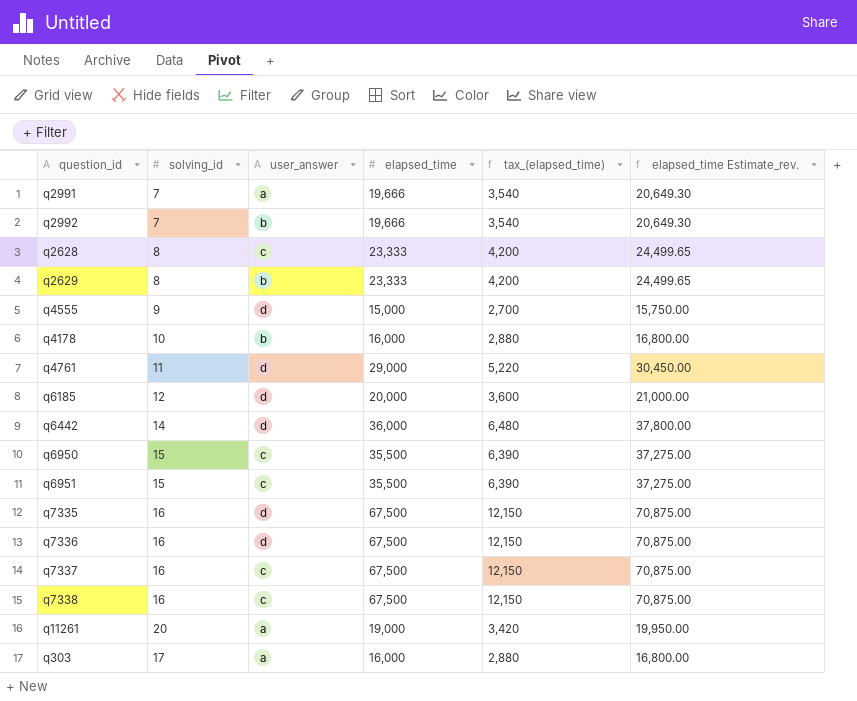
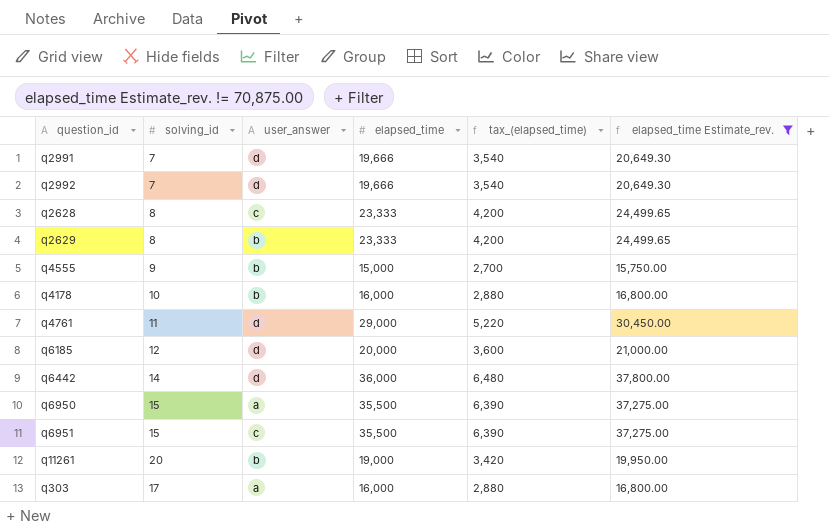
filter: none -> elapsed_time Estimate_rev. != 70,875.00
q2991 | user_answer: a -> d
q2992 | user_answer: b -> d
q4555 | user_answer: d -> b
q6950 | user_answer: c -> a
q11261 | user_answer: a -> b

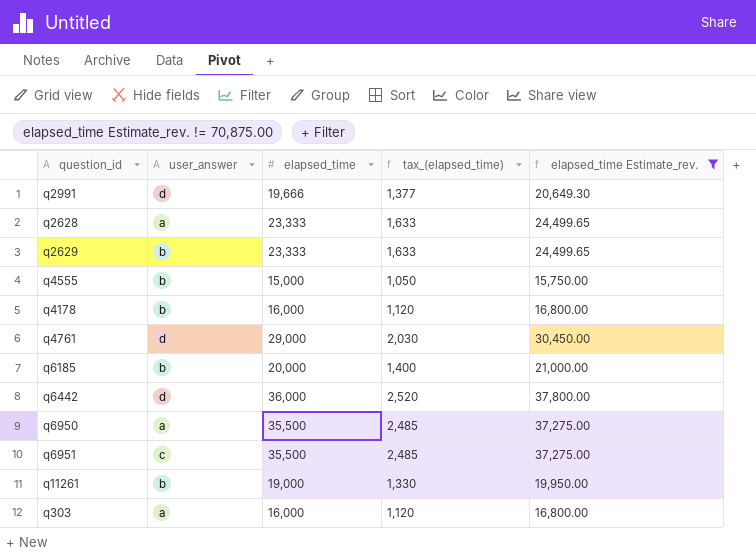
column solving_id | position: 2 -> none
column tax_(elapsed_time) | formula: [elapsed_time] * 0.18 -> [elapsed_time] * 0.07
row q2992: 7 | d | 19,666 | 3,540 | 20,649.30 -> none
q2628 | user_answer: c -> a
q6185 | user_answer: d -> b

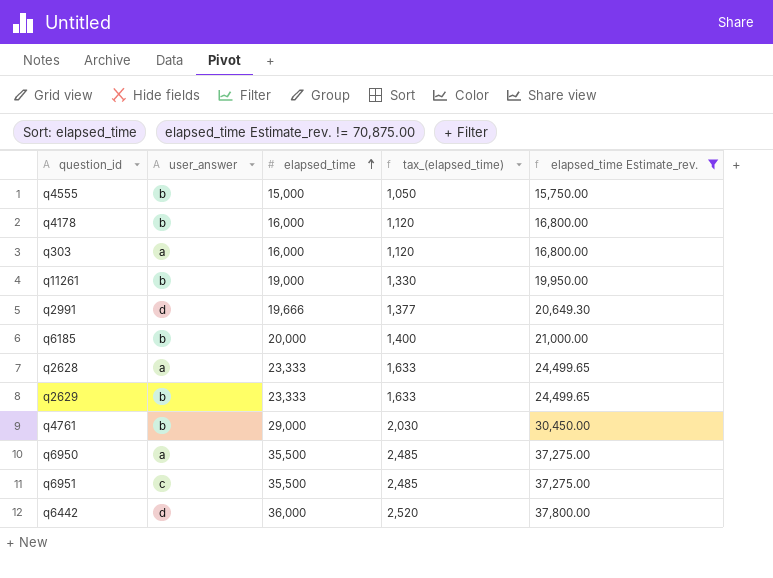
row order: none -> elapsed_time ascending
q4761 | user_answer: d -> b

